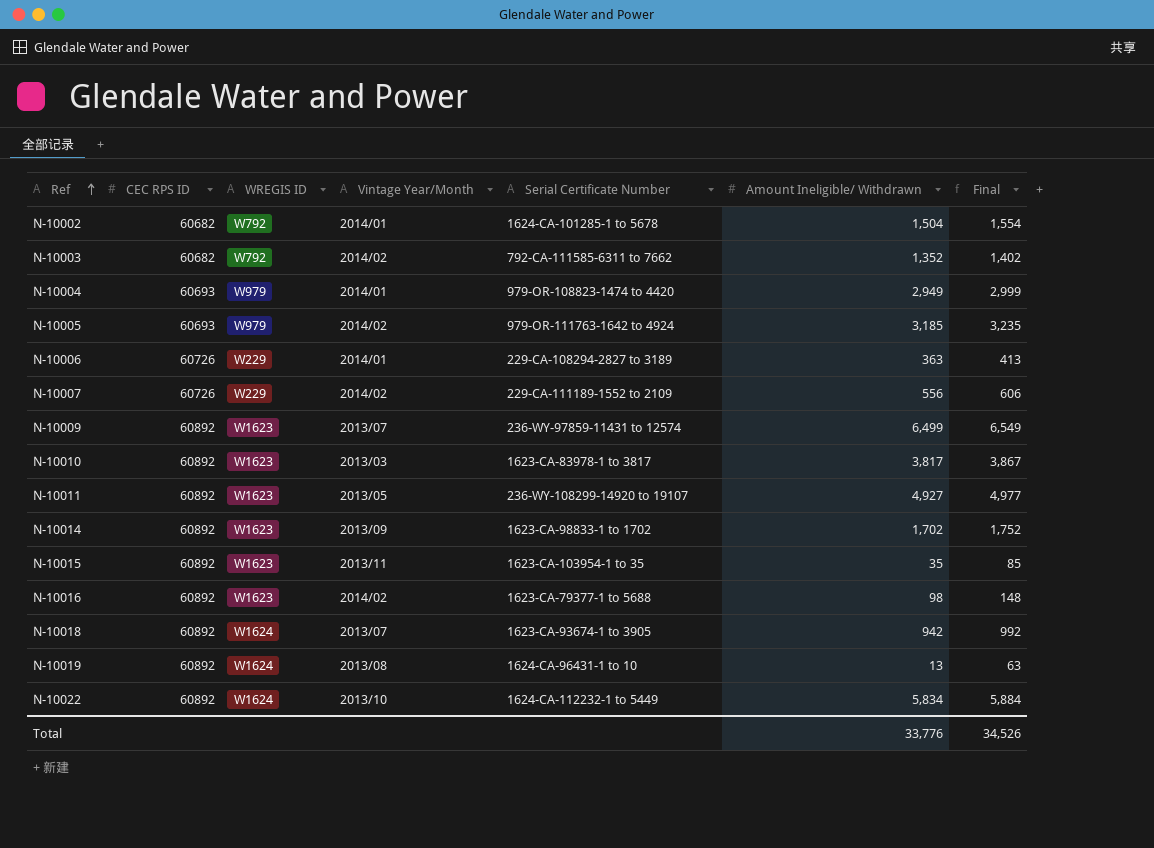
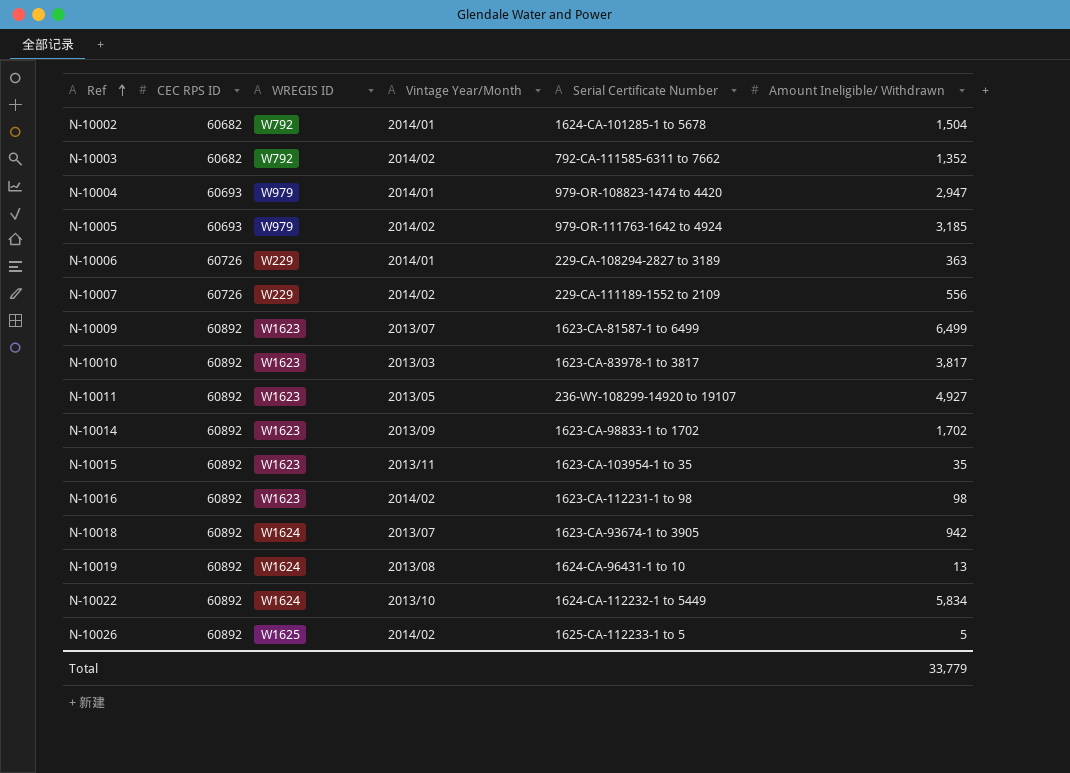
column Final | formula: [Amount Ineligible/ Withdrawn] + 50 -> none
N-10004 | Amount Ineligible/ Withdrawn: 2,949 -> 2,947
N-10009 | Serial Certificate Number: 236-WY-97859-11431 to 12574 -> 1623-CA-81587-1 to 6499
N-10016 | Serial Certificate Number: 1623-CA-79377-1 to 5688 -> 1623-CA-112231-1 to 98
row N-10026: none -> 60892 | W1625 | 2014/02 | 1625-CA-112233-1 to 5 | 5
Total | Amount Ineligible/ Withdrawn: 33,776 -> 33,779

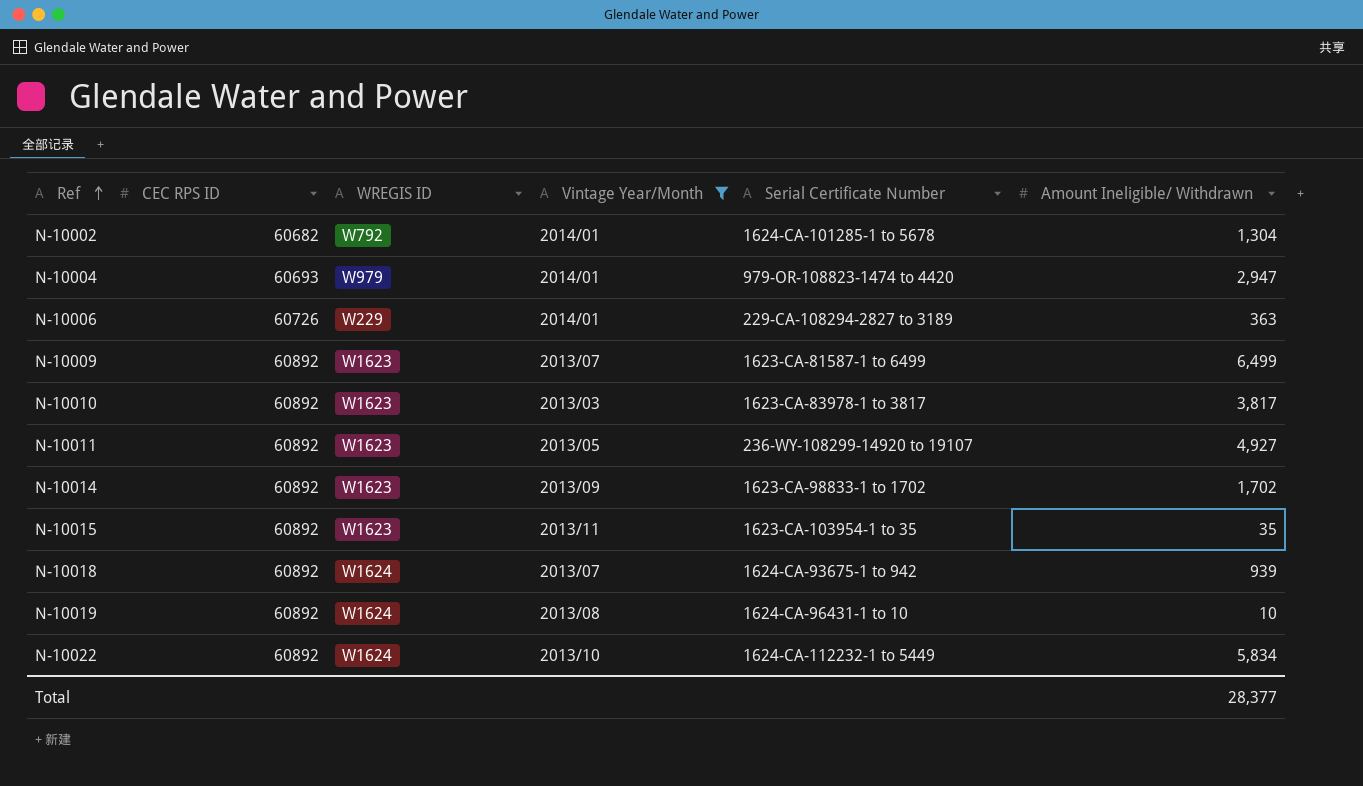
filter: none -> Vintage Year/Month != 2014/02
N-10002 | Amount Ineligible/ Withdrawn: 1,504 -> 1,304
N-10018 | Serial Certificate Number: 1623-CA-93674-1 to 3905 -> 1624-CA-93675-1 to 942
N-10018 | Amount Ineligible/ Withdrawn: 942 -> 939
N-10019 | Amount Ineligible/ Withdrawn: 13 -> 10
Total | Amount Ineligible/ Withdrawn: 33,779 -> 28,377

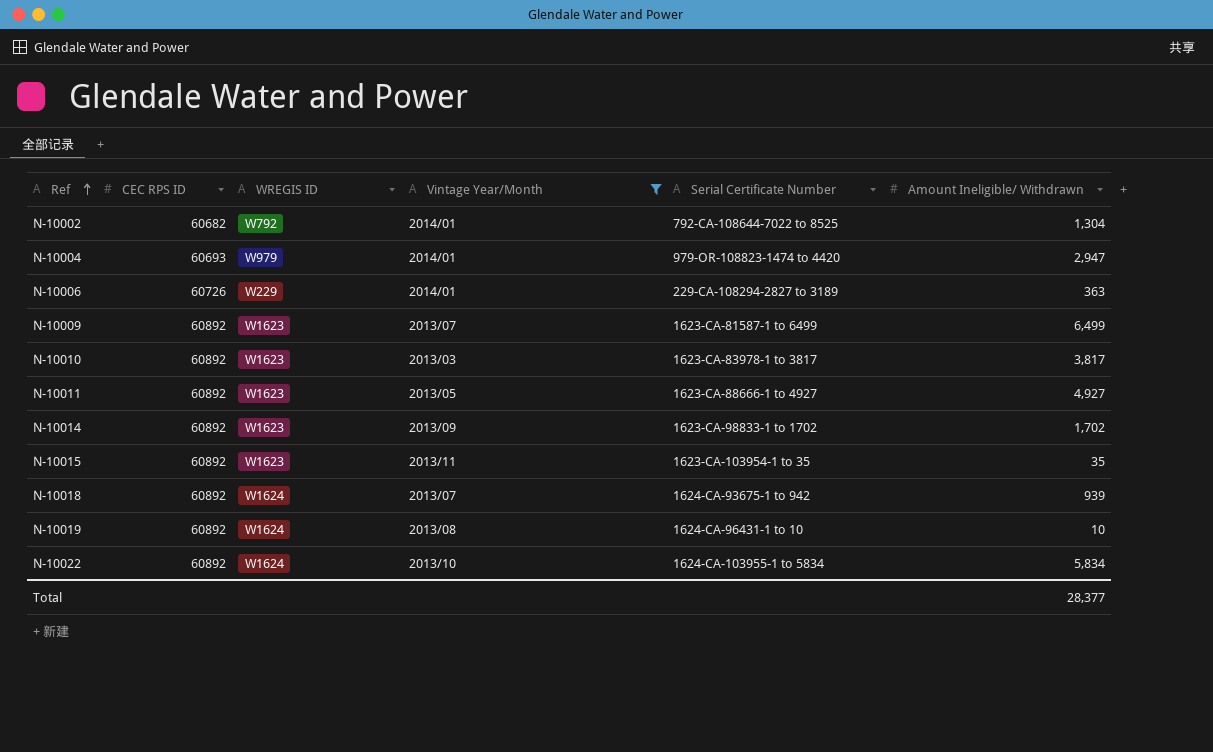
N-10002 | Serial Certificate Number: 1624-CA-101285-1 to 5678 -> 792-CA-108644-7022 to 8525
N-10011 | Serial Certificate Number: 236-WY-108299-14920 to 19107 -> 1623-CA-88666-1 to 4927
N-10022 | Serial Certificate Number: 1624-CA-112232-1 to 5449 -> 1624-CA-103955-1 to 5834

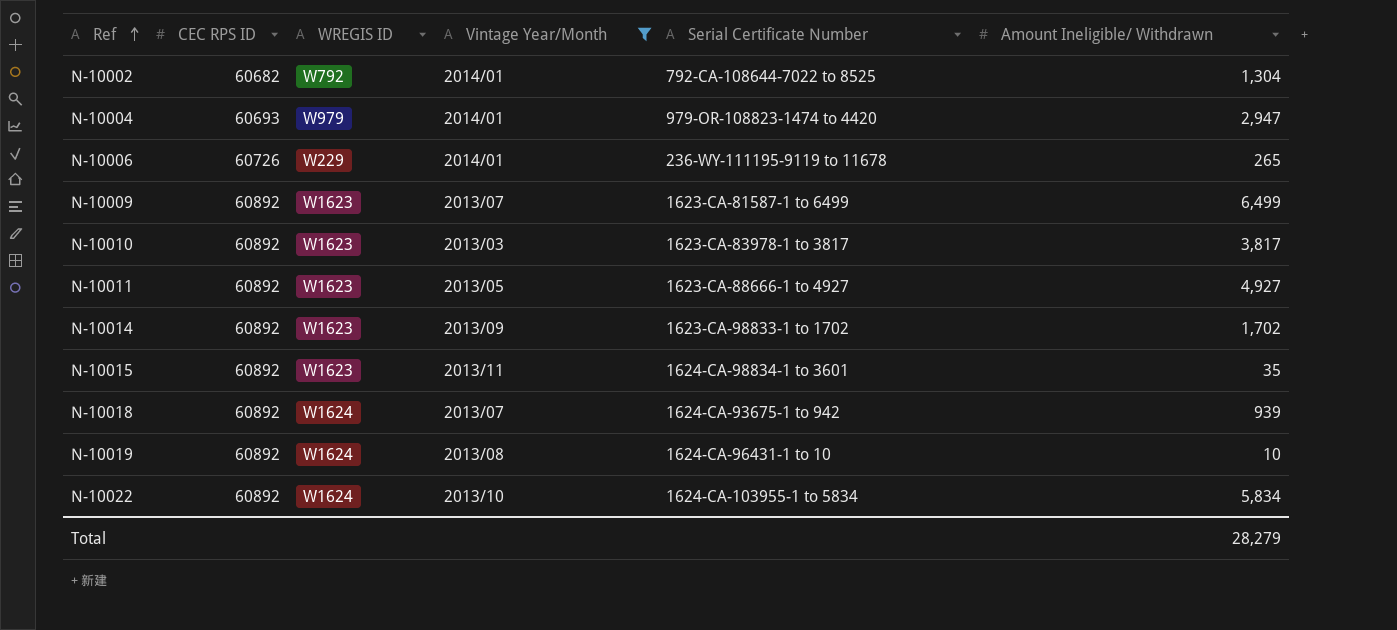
N-10006 | Serial Certificate Number: 229-CA-108294-2827 to 3189 -> 236-WY-111195-9119 to 11678
N-10006 | Amount Ineligible/ Withdrawn: 363 -> 265
N-10015 | Serial Certificate Number: 1623-CA-103954-1 to 35 -> 1624-CA-98834-1 to 3601
Total | Amount Ineligible/ Withdrawn: 28,377 -> 28,279

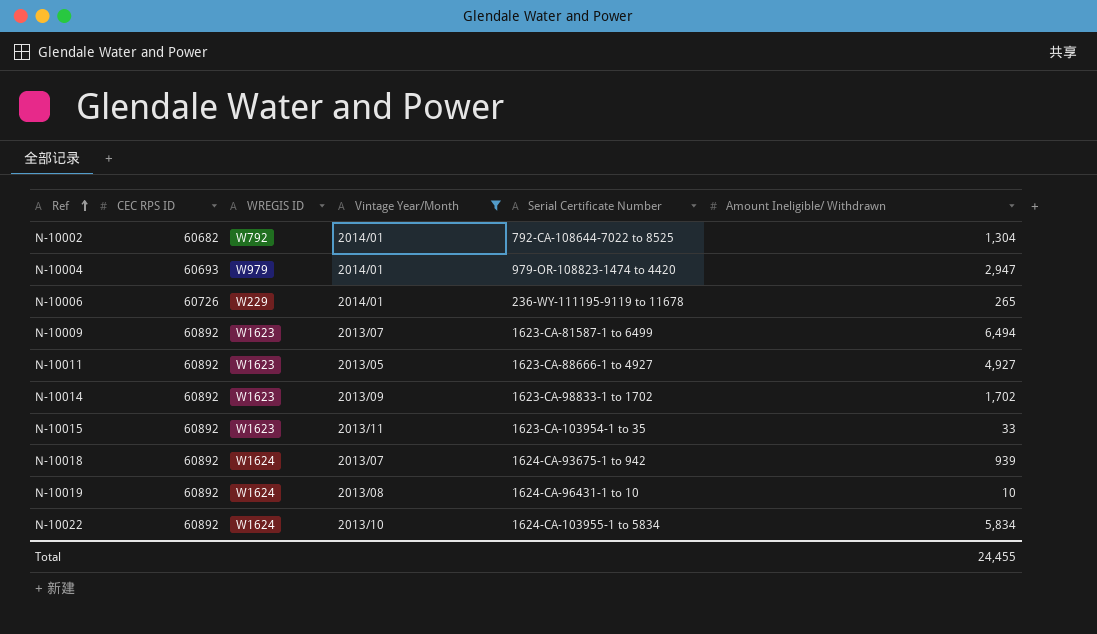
row N-10010: 60892 | W1623 | 2013/03 | 1623-CA-83978-1 to 3817 | 3,817 -> none
N-10009 | Amount Ineligible/ Withdrawn: 6,499 -> 6,494
N-10015 | Serial Certificate Number: 1624-CA-98834-1 to 3601 -> 1623-CA-103954-1 to 35
N-10015 | Amount Ineligible/ Withdrawn: 35 -> 33
Total | Amount Ineligible/ Withdrawn: 28,279 -> 24,455

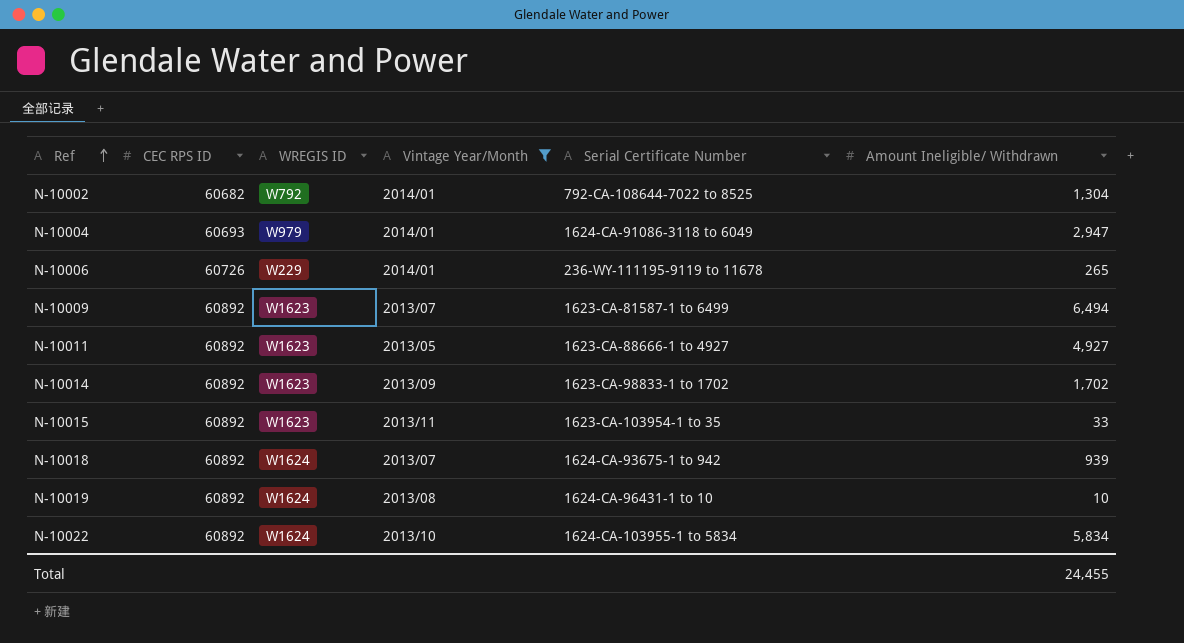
N-10004 | Serial Certificate Number: 979-OR-108823-1474 to 4420 -> 1624-CA-91086-3118 to 6049

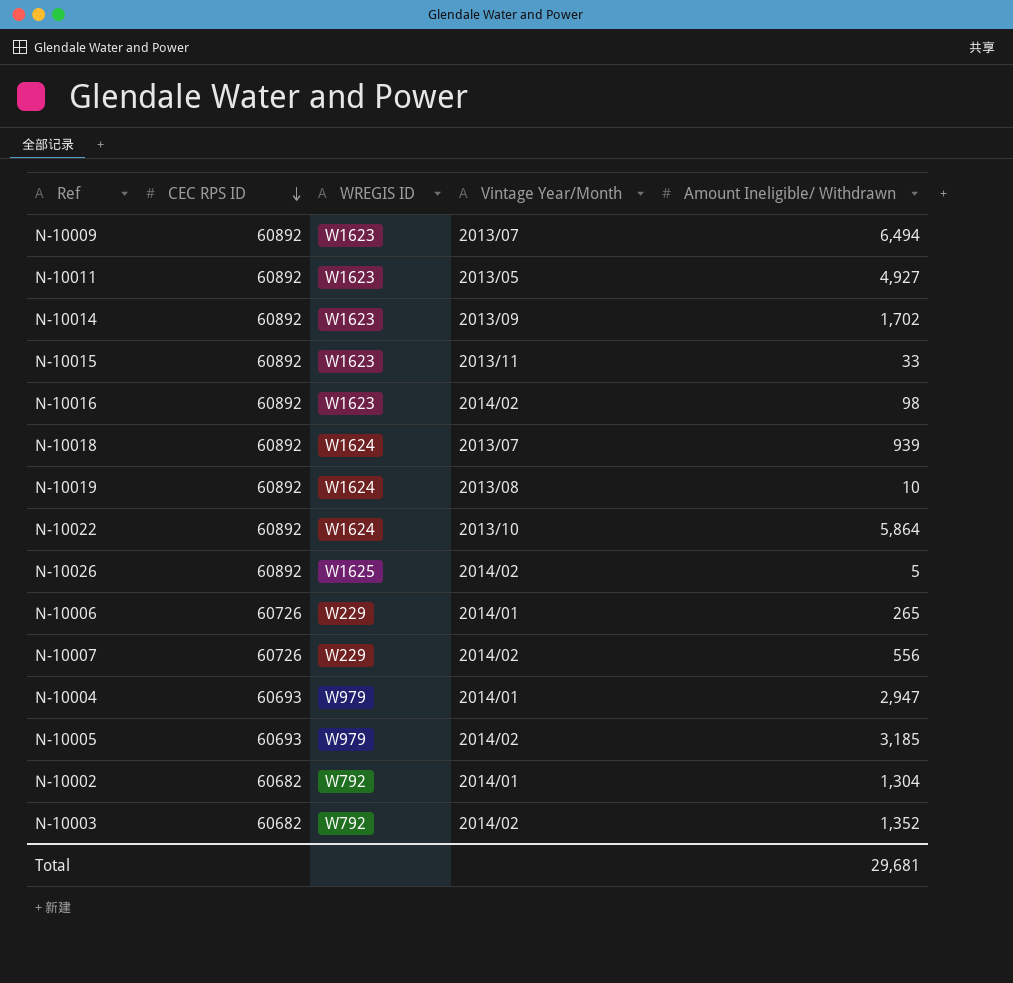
filter: Vintage Year/Month != 2014/02 -> none
row order: Ref ascending -> CEC RPS ID descending
column Serial Certificate Number | position: 5 -> none
N-10022 | Amount Ineligible/ Withdrawn: 5,834 -> 5,864
Total | Amount Ineligible/ Withdrawn: 24,455 -> 29,681

